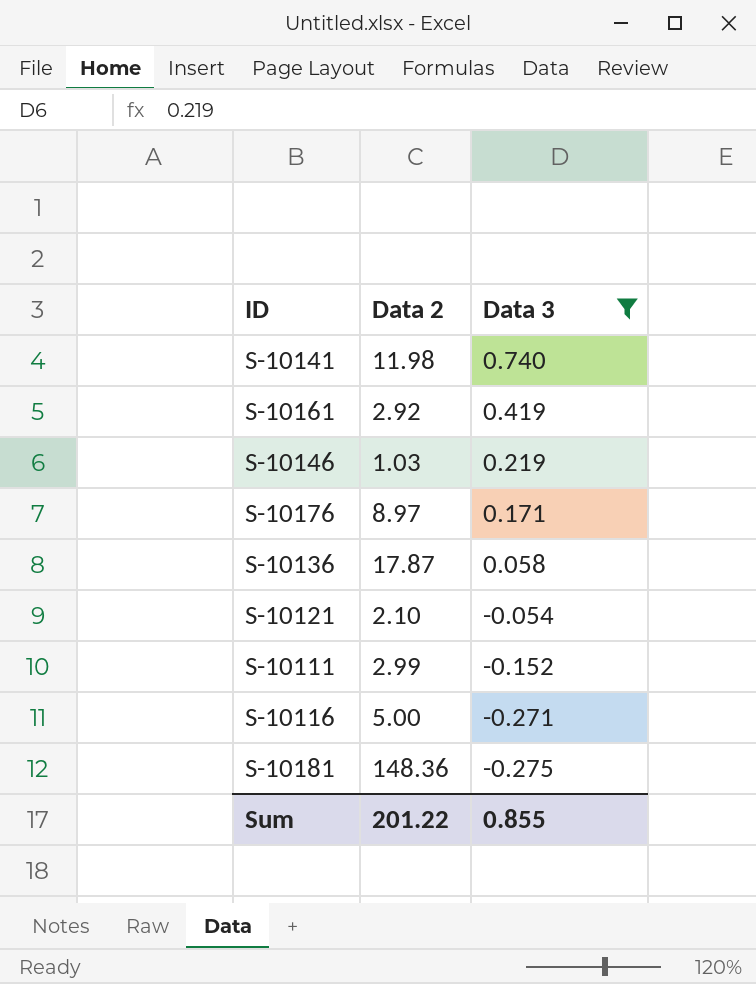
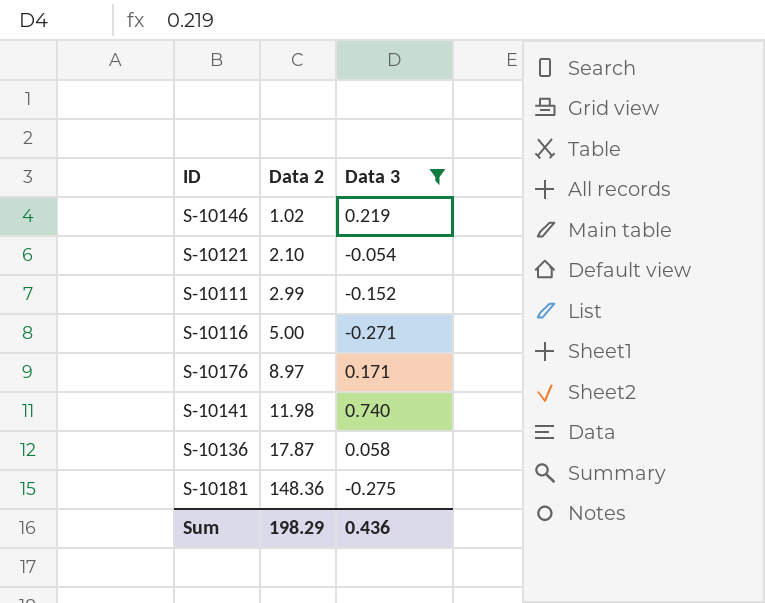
row order: Data 3 descending -> Data 2 ascending
row S-10161: 2.92 | 0.419 -> none
S-10146 | Data 2: 1.03 -> 1.02
Sum | Data 2: 201.22 -> 198.29
Sum | Data 3: 0.855 -> 0.436

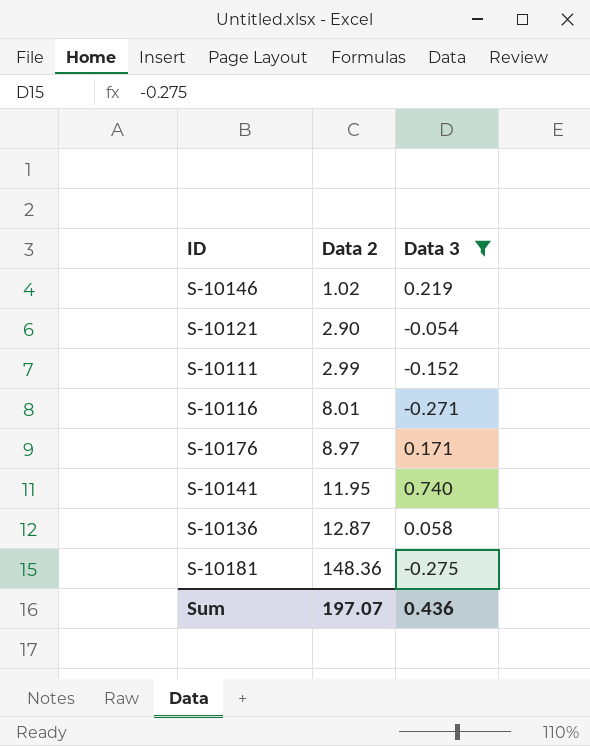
S-10121 | Data 2: 2.10 -> 2.90
S-10116 | Data 2: 5.00 -> 8.01
S-10141 | Data 2: 11.98 -> 11.95
S-10136 | Data 2: 17.87 -> 12.87
Sum | Data 2: 198.29 -> 197.07

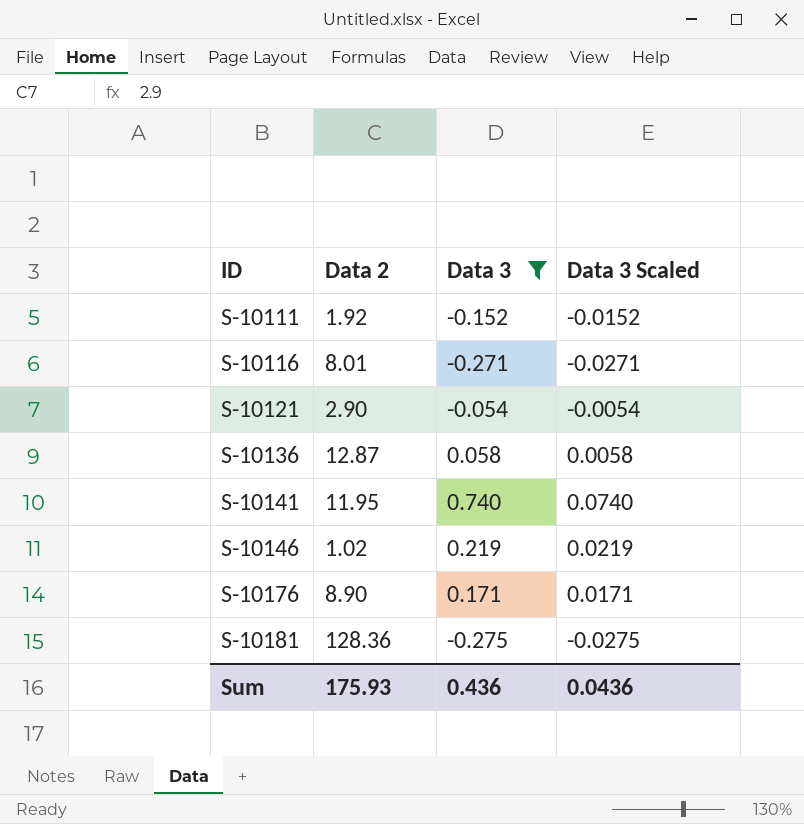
row order: Data 2 ascending -> ID ascending
column Data 3 Scaled | formula: none -> [Data 3] * 0.1
S-10111 | Data 2: 2.99 -> 1.92
S-10176 | Data 2: 8.97 -> 8.90
S-10181 | Data 2: 148.36 -> 128.36
Sum | Data 2: 197.07 -> 175.93

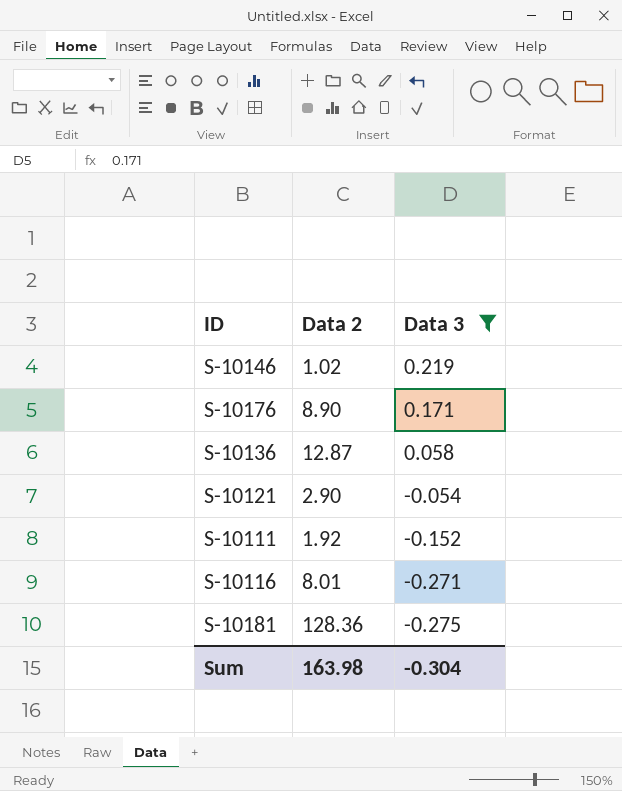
row order: ID ascending -> Data 3 descending
column Data 3 Scaled | formula: [Data 3] * 0.1 -> none
row S-10141: 11.95 | 0.740 | 0.0740 -> none
Sum | Data 2: 175.93 -> 163.98
Sum | Data 3: 0.436 -> -0.304

